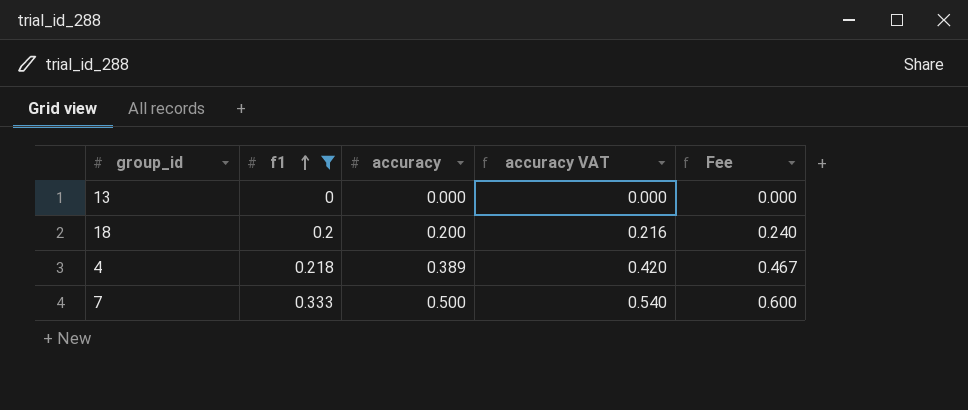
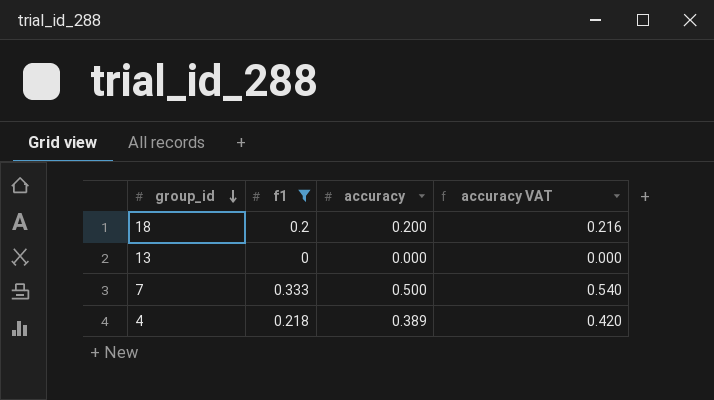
row order: f1 ascending -> group_id descending
column Fee | formula: [accuracy] * 1.2 -> none

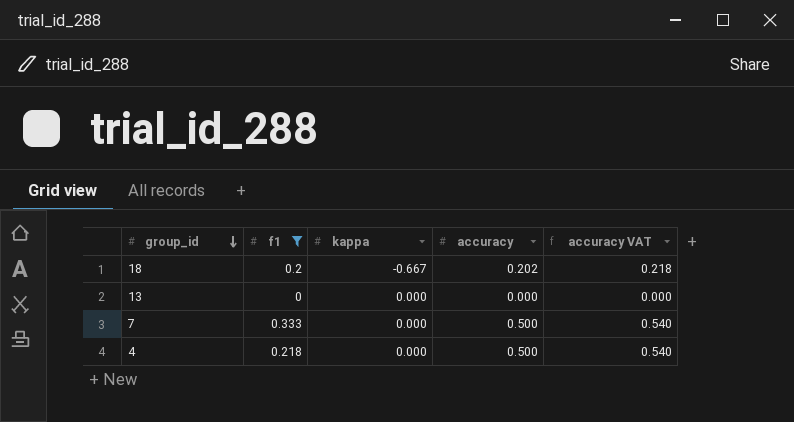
column kappa | position: none -> 3
18 | accuracy: 0.200 -> 0.202
18 | accuracy VAT: 0.216 -> 0.218
4 | accuracy: 0.389 -> 0.500
4 | accuracy VAT: 0.420 -> 0.540

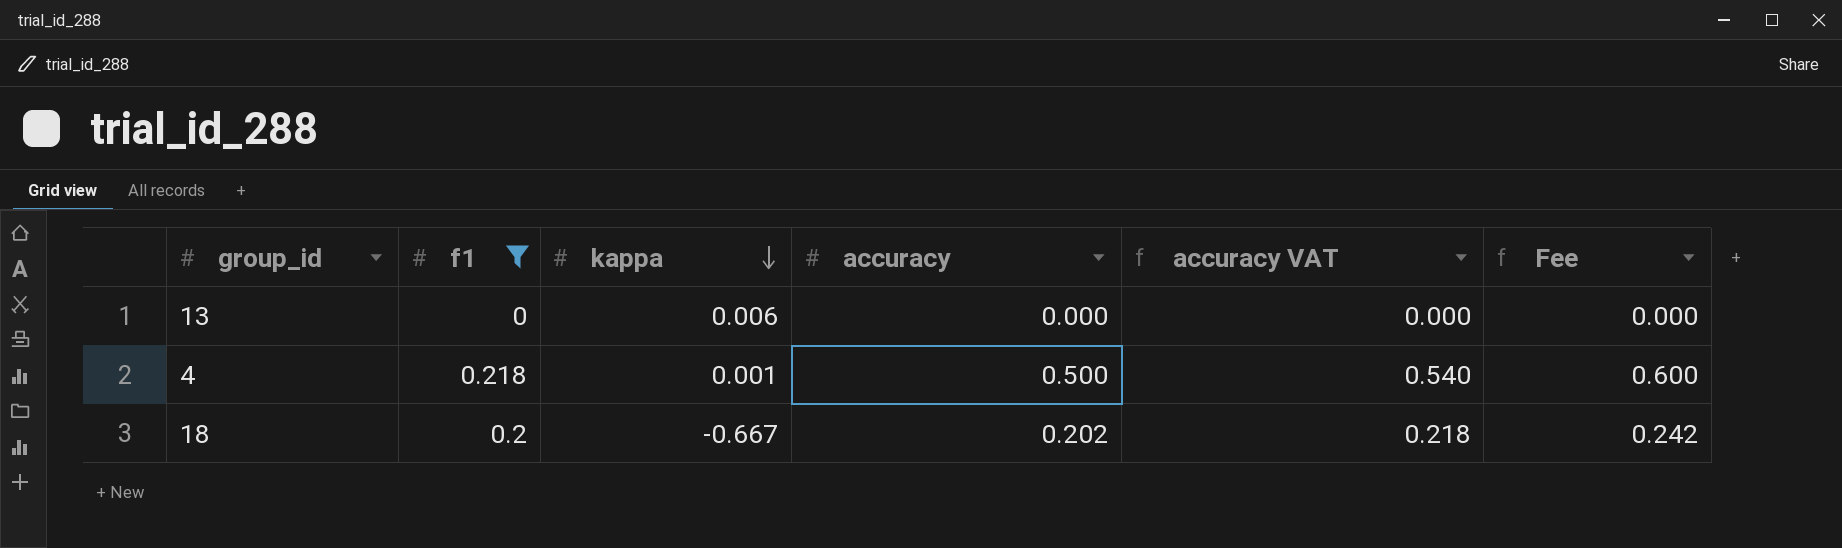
row order: group_id descending -> kappa descending
column Fee | formula: none -> [accuracy] * 1.2
row 7: 0.333 | 0.000 | 0.500 | 0.540 -> none
13 | kappa: 0.000 -> 0.006
4 | kappa: 0.000 -> 0.001

